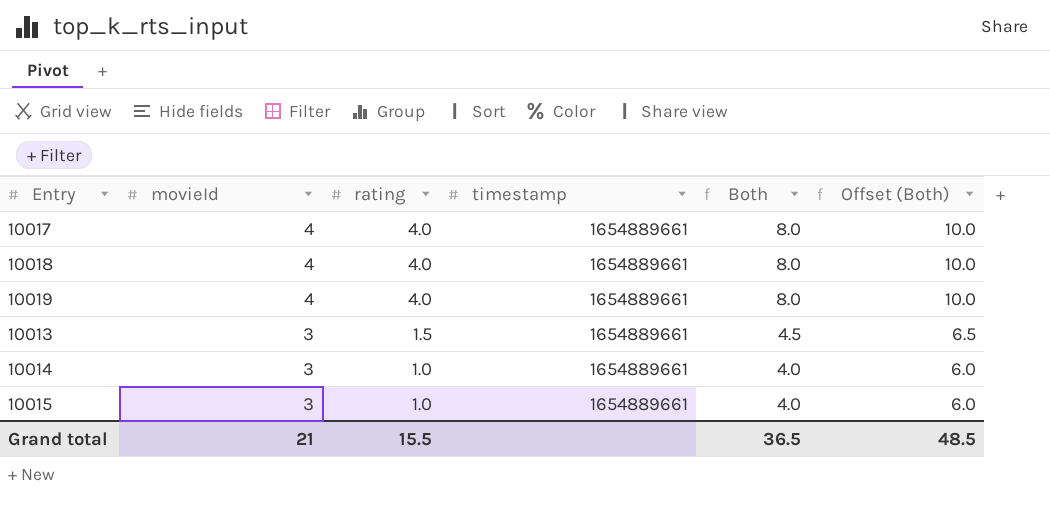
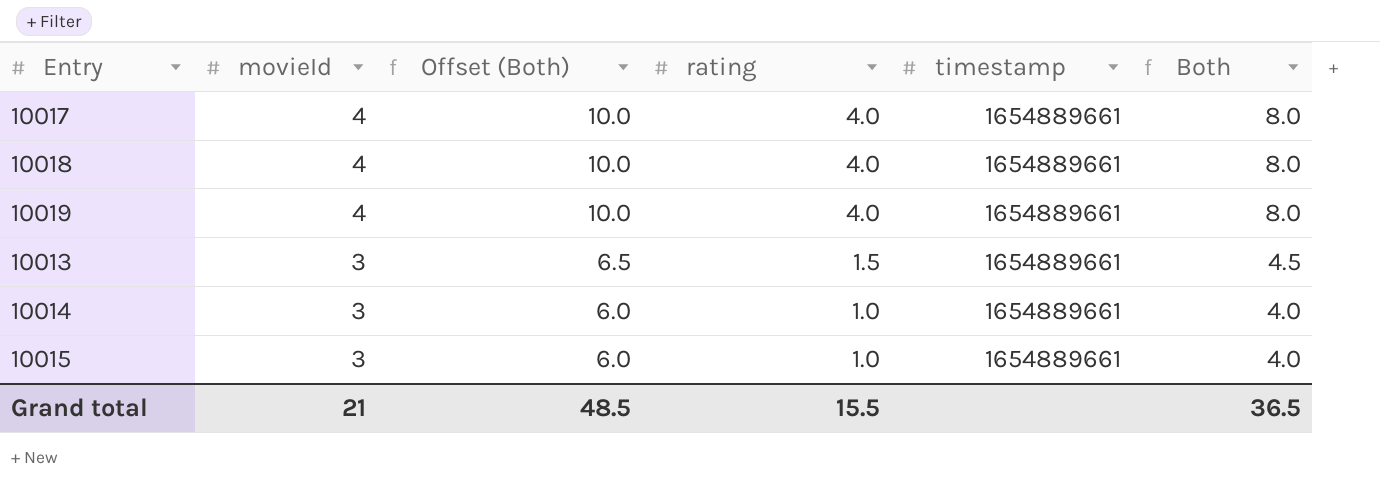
column Offset (Both) | position: 6 -> 3

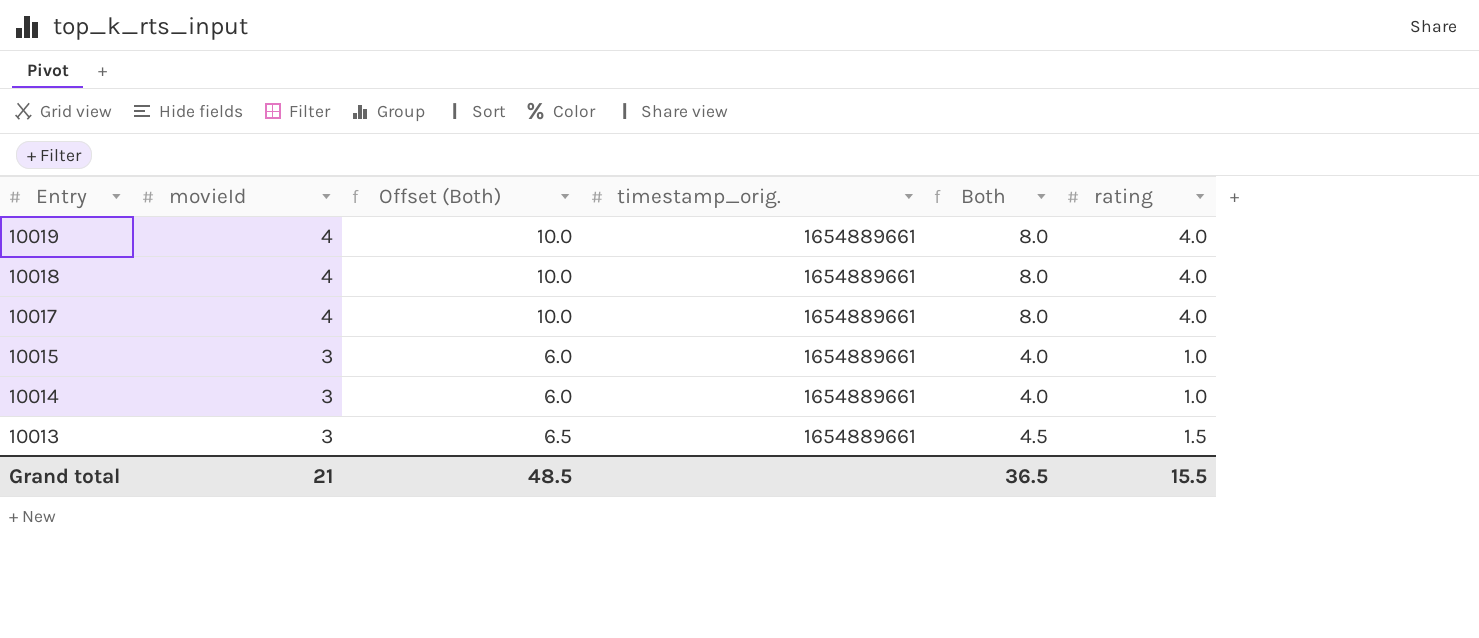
row order: movieId descending -> Entry descending
column name: timestamp -> timestamp_orig.
column rating | position: 4 -> 6

